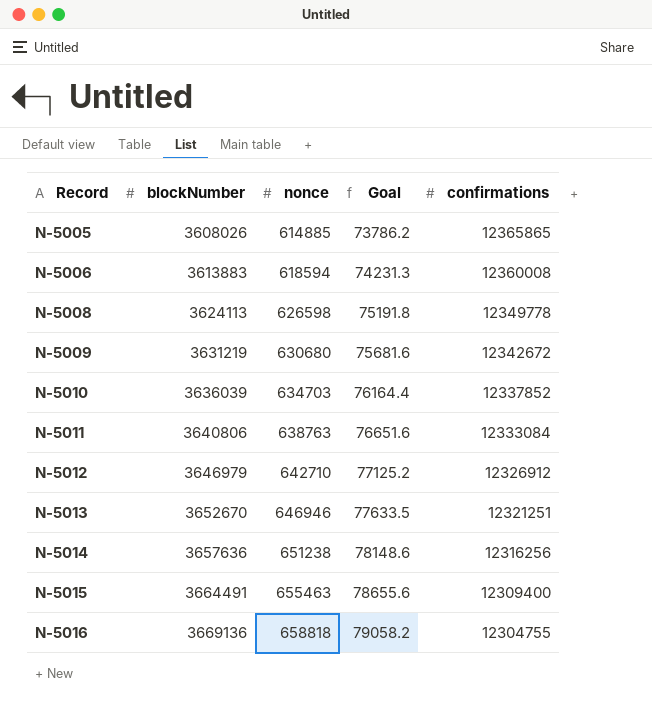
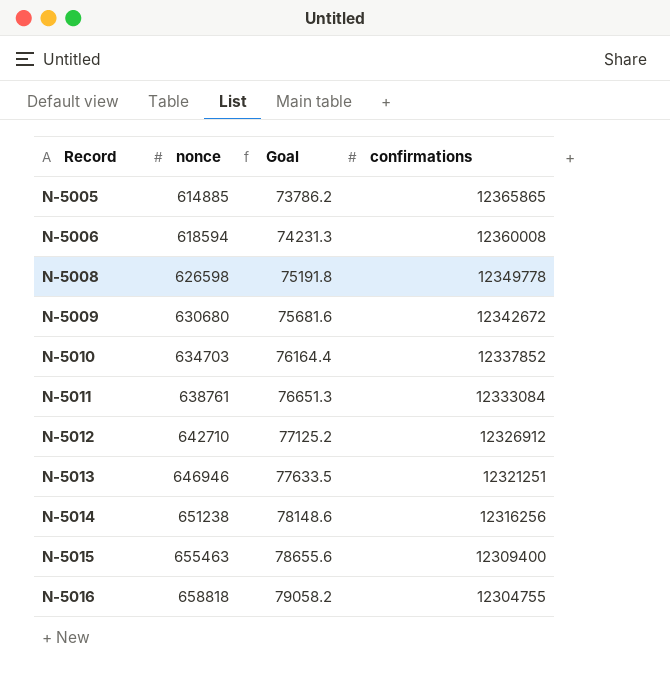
column blockNumber | position: 2 -> none
N-5011 | nonce: 638763 -> 638761
N-5011 | Goal: 76651.6 -> 76651.3

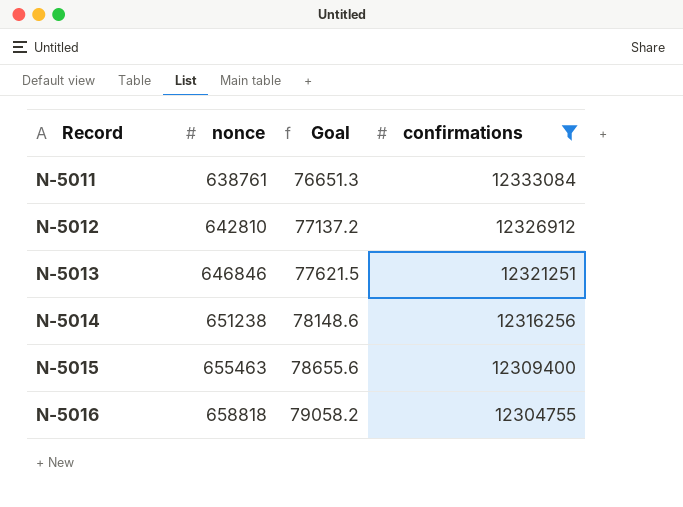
filter: none -> confirmations <= 12333084
N-5012 | nonce: 642710 -> 642810
N-5012 | Goal: 77125.2 -> 77137.2
N-5013 | nonce: 646946 -> 646846
N-5013 | Goal: 77633.5 -> 77621.5

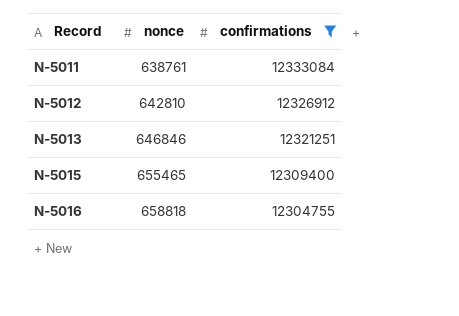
column Goal | formula: [nonce] * 0.12 -> none
row N-5014: 651238 | 78148.6 | 12316256 -> none
N-5015 | nonce: 655463 -> 655465

